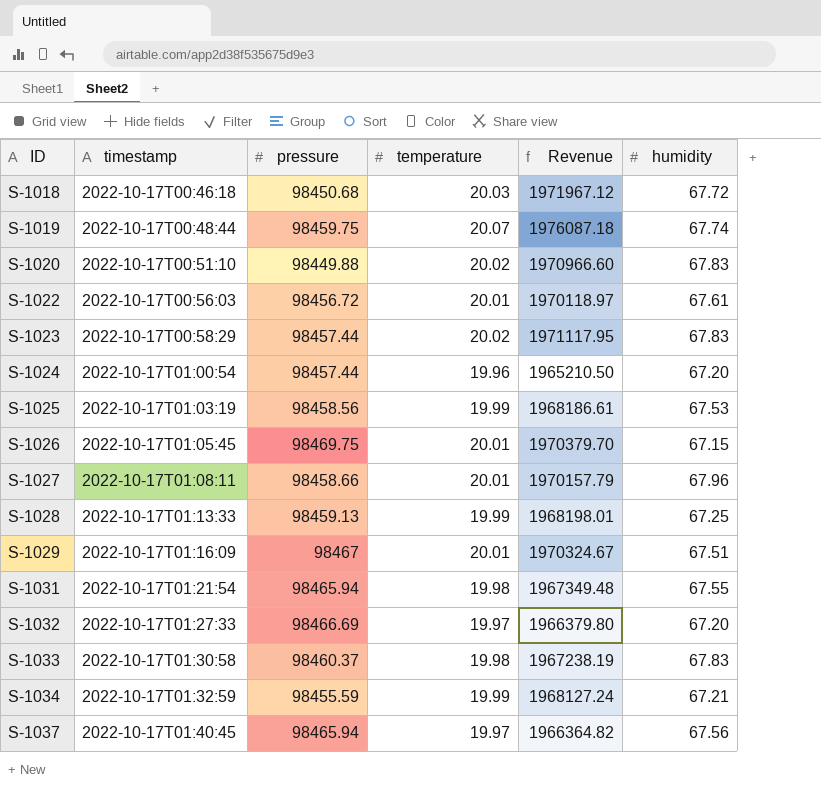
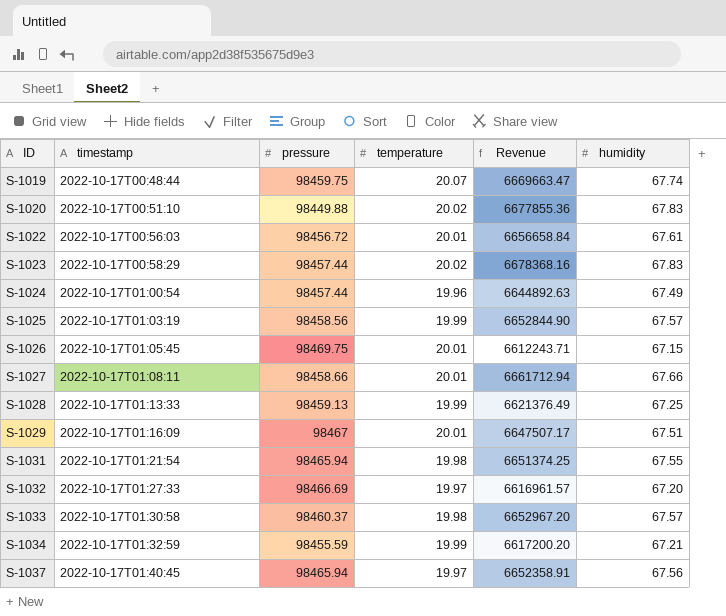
column Revenue | formula: [pressure] * [temperature] -> [pressure] * [humidity]
row S-1018: 2022-10-17T00:46:18 | 98450.68 | 20.03 | 1971967.12 | 67.72 -> none
S-1024 | humidity: 67.20 -> 67.49
S-1025 | humidity: 67.53 -> 67.57
S-1027 | humidity: 67.96 -> 67.66
S-1033 | humidity: 67.83 -> 67.57

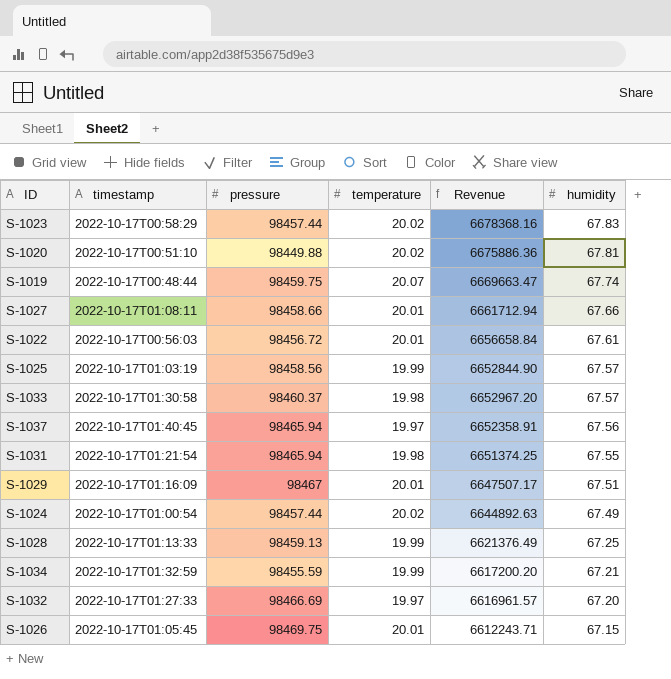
row order: ID ascending -> humidity descending
S-1020 | Revenue: 6677855.36 -> 6675886.36
S-1020 | humidity: 67.83 -> 67.81
S-1024 | temperature: 19.96 -> 20.02

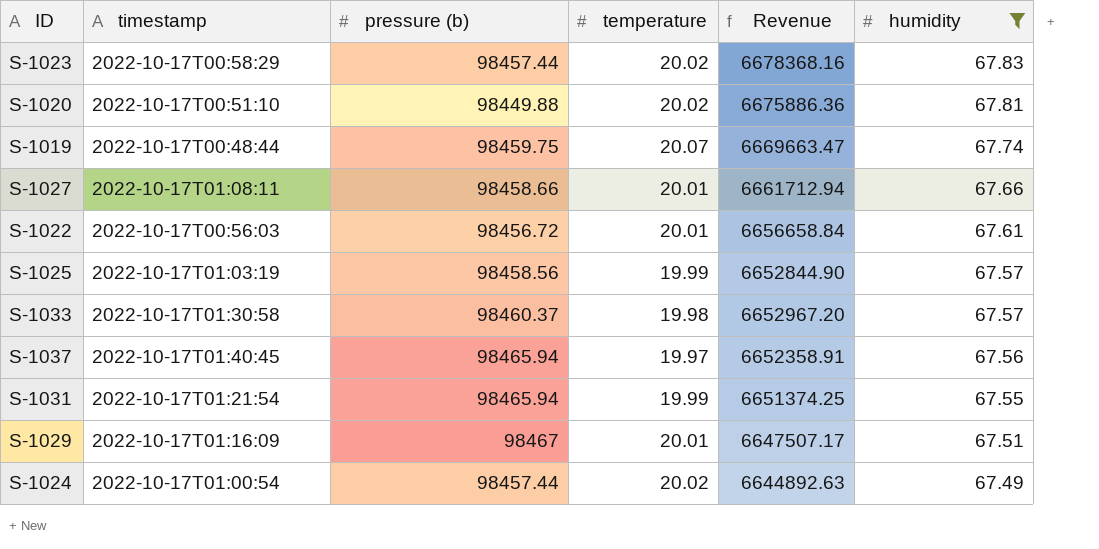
filter: none -> humidity >= 67.49
column name: pressure -> pressure (b)
S-1031 | temperature: 19.98 -> 19.99

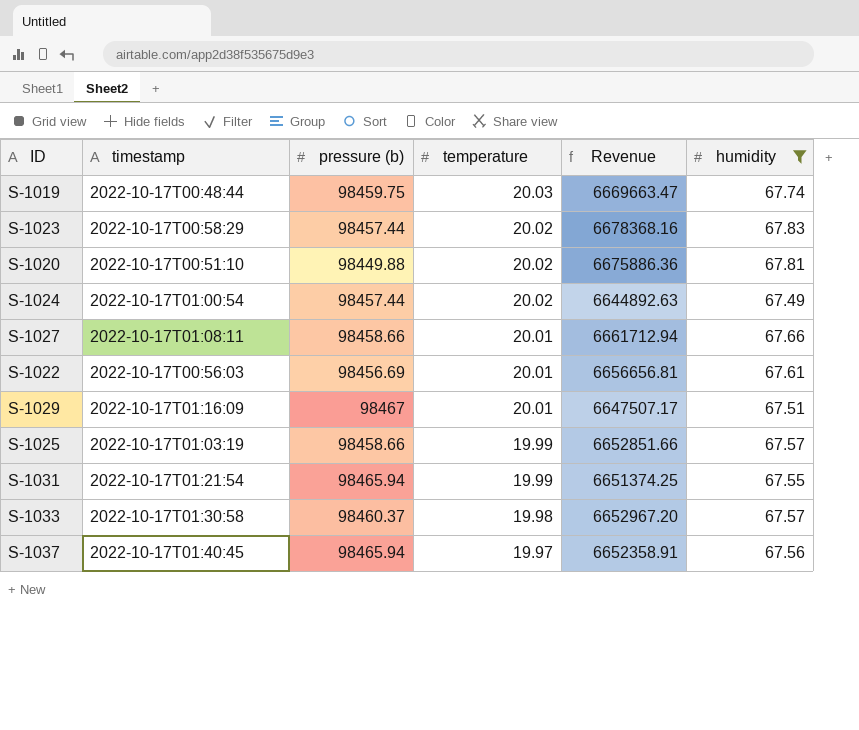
row order: humidity descending -> temperature descending
S-1019 | temperature: 20.07 -> 20.03
S-1022 | pressure (b): 98456.72 -> 98456.69
S-1022 | Revenue: 6656658.84 -> 6656656.81
S-1025 | pressure (b): 98458.56 -> 98458.66
S-1025 | Revenue: 6652844.90 -> 6652851.66

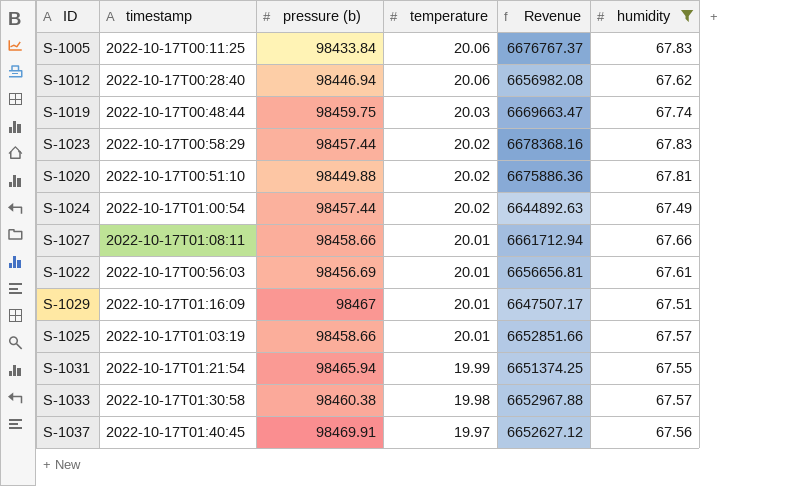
row S-1005: none -> 2022-10-17T00:11:25 | 98433.84 | 20.06 | 6676767.37 | 67.83
row S-1012: none -> 2022-10-17T00:28:40 | 98446.94 | 20.06 | 6656982.08 | 67.62
S-1025 | temperature: 19.99 -> 20.01
S-1033 | pressure (b): 98460.37 -> 98460.38
S-1033 | Revenue: 6652967.20 -> 6652967.88
S-1037 | pressure (b): 98465.94 -> 98469.91
S-1037 | Revenue: 6652358.91 -> 6652627.12

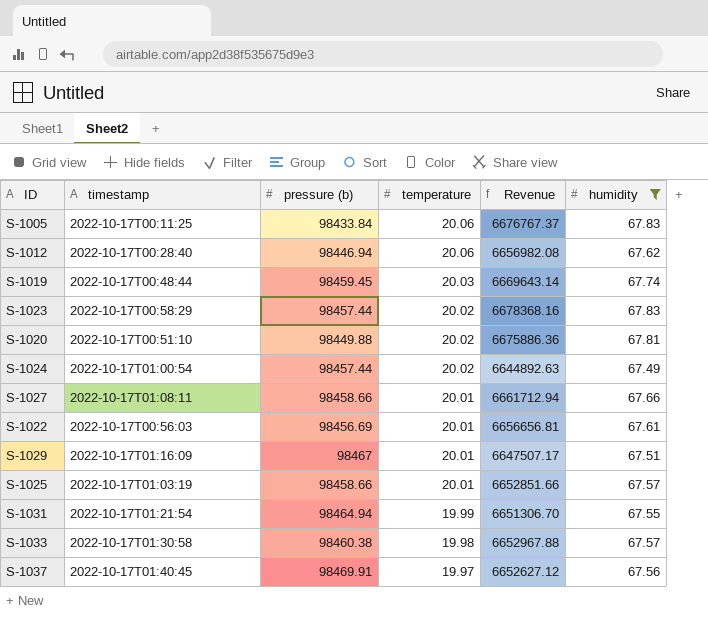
S-1019 | pressure (b): 98459.75 -> 98459.45
S-1019 | Revenue: 6669663.47 -> 6669643.14
S-1031 | pressure (b): 98465.94 -> 98464.94
S-1031 | Revenue: 6651374.25 -> 6651306.70

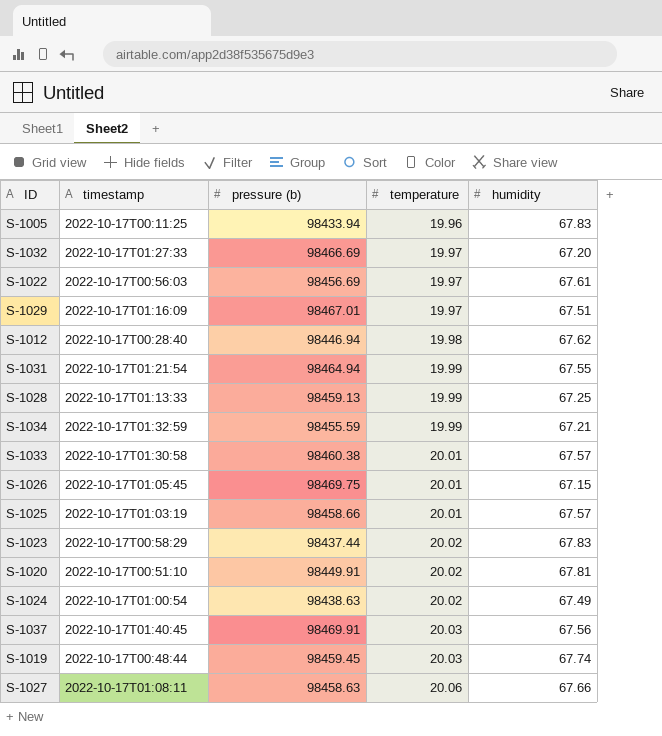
filter: humidity >= 67.49 -> none
row order: temperature descending -> temperature ascending
column Revenue | formula: [pressure (b)] * [humidity] -> none
S-1005 | pressure (b): 98433.84 -> 98433.94
S-1005 | temperature: 20.06 -> 19.96
S-1022 | temperature: 20.01 -> 19.97
S-1029 | pressure (b): 98467 -> 98467.01
S-1029 | temperature: 20.01 -> 19.97
S-1012 | temperature: 20.06 -> 19.98
S-1033 | temperature: 19.98 -> 20.01
S-1023 | pressure (b): 98457.44 -> 98437.44
S-1020 | pressure (b): 98449.88 -> 98449.91
S-1024 | pressure (b): 98457.44 -> 98438.63
S-1037 | temperature: 19.97 -> 20.03
S-1027 | pressure (b): 98458.66 -> 98458.63
S-1027 | temperature: 20.01 -> 20.06

